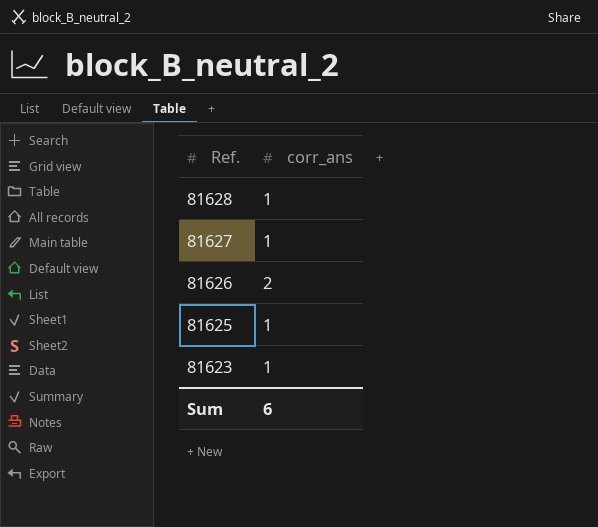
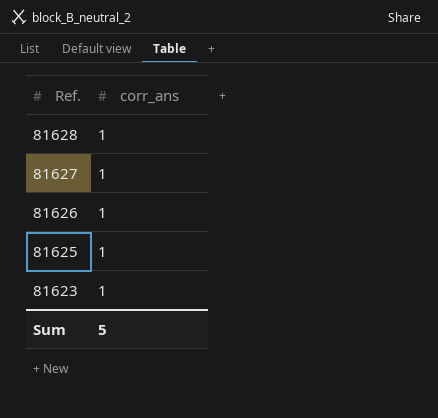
81626 | corr_ans: 2 -> 1
Sum | corr_ans: 6 -> 5

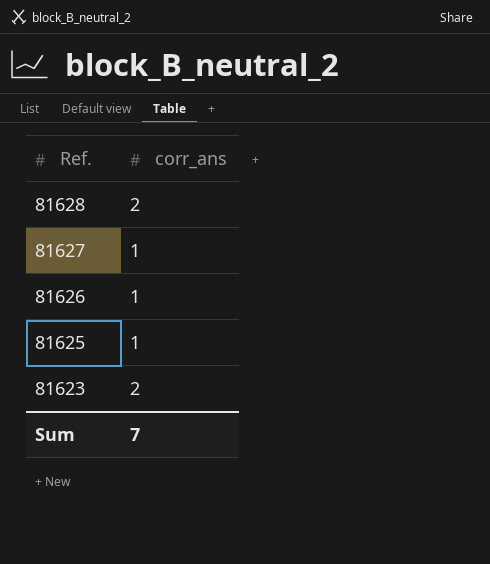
81628 | corr_ans: 1 -> 2
81623 | corr_ans: 1 -> 2
Sum | corr_ans: 5 -> 7

